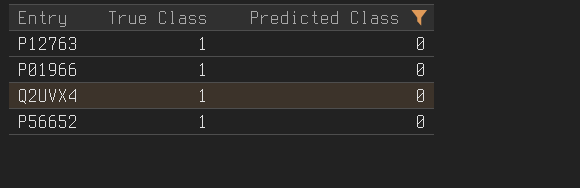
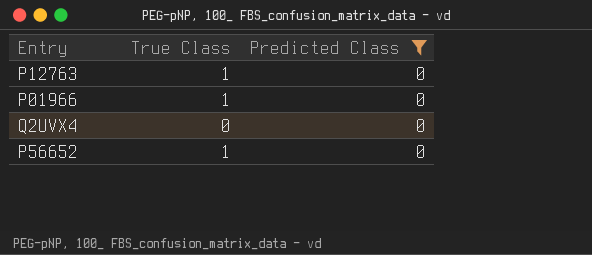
Q2UVX4 | True Class: 1 -> 0

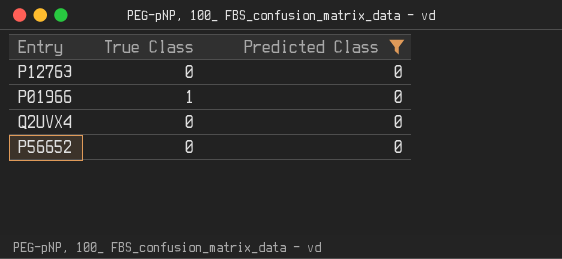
P12763 | True Class: 1 -> 0
P56652 | True Class: 1 -> 0

